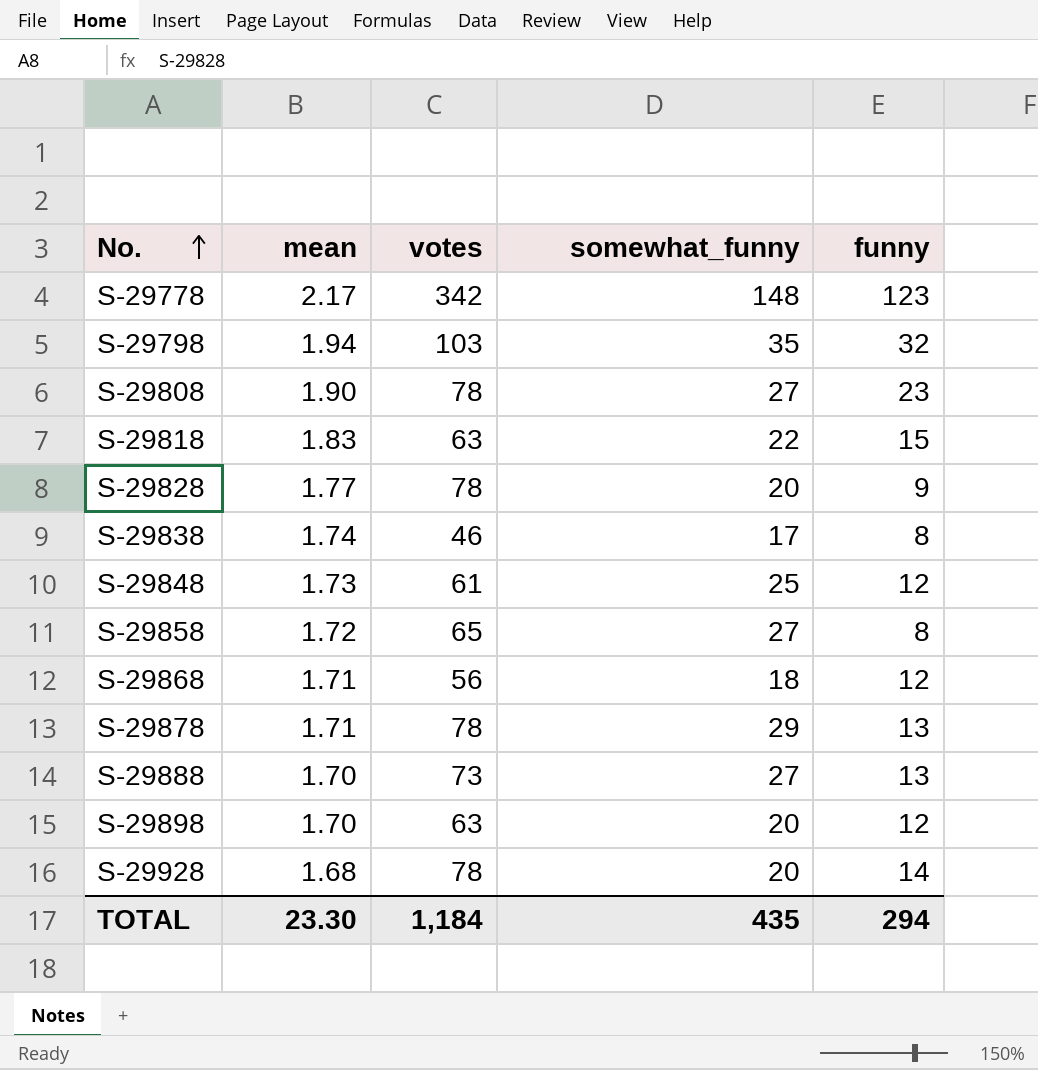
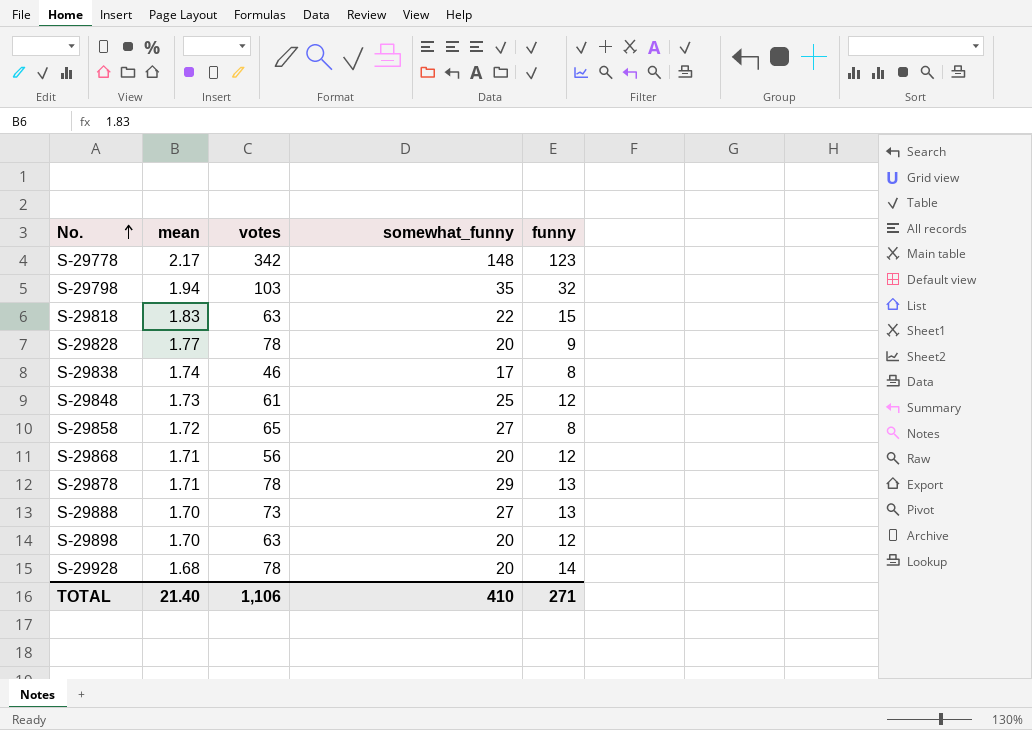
row S-29808: 1.90 | 78 | 27 | 23 -> none
S-29868 | somewhat_funny: 18 -> 20
TOTAL | mean: 23.30 -> 21.40
TOTAL | votes: 1,184 -> 1,106
TOTAL | somewhat_funny: 435 -> 410
TOTAL | funny: 294 -> 271

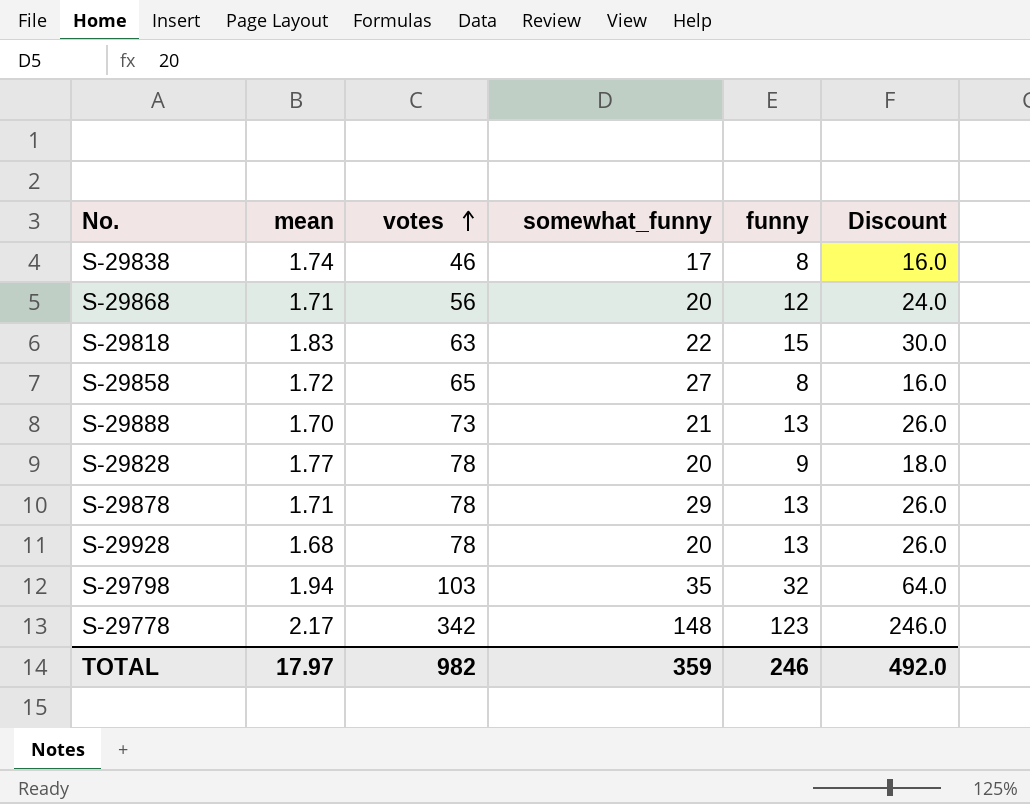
row order: No. ascending -> votes ascending
column Discount | formula: none -> [funny] * 2
row S-29848: 1.73 | 61 | 25 | 12 -> none
row S-29898: 1.70 | 63 | 20 | 12 -> none
S-29888 | somewhat_funny: 27 -> 21
S-29928 | funny: 14 -> 13
TOTAL | mean: 21.40 -> 17.97
TOTAL | votes: 1,106 -> 982
TOTAL | somewhat_funny: 410 -> 359
TOTAL | funny: 271 -> 246

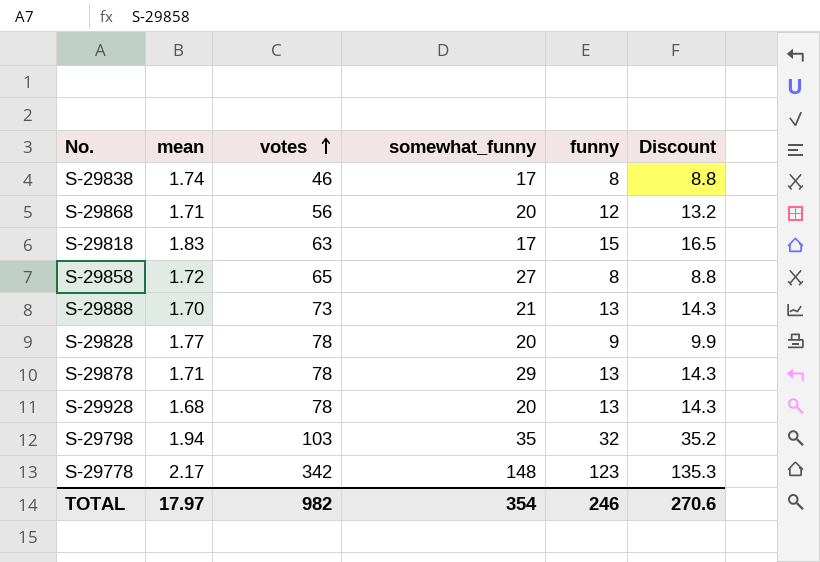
column Discount | formula: [funny] * 2 -> [funny] * 1.1
S-29818 | somewhat_funny: 22 -> 17
TOTAL | somewhat_funny: 359 -> 354
TOTAL | Discount: 492.0 -> 270.6

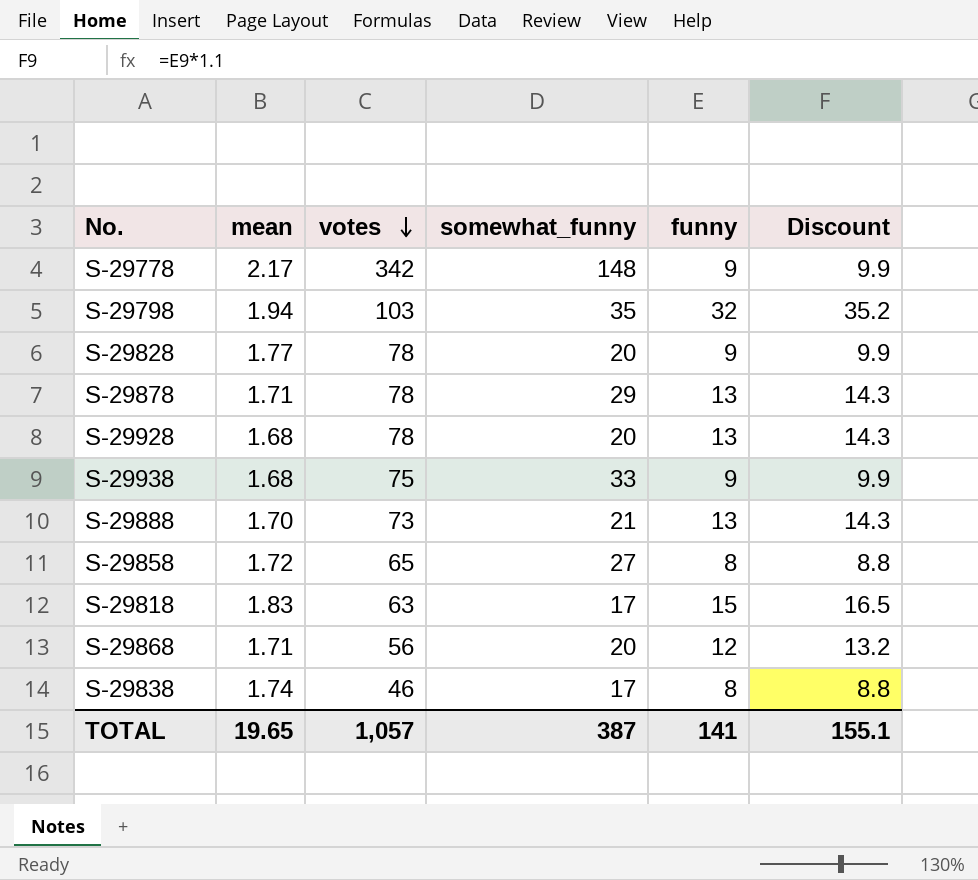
row order: votes ascending -> votes descending
S-29778 | funny: 123 -> 9
S-29778 | Discount: 135.3 -> 9.9
row S-29938: none -> 1.68 | 75 | 33 | 9 | 9.9
TOTAL | mean: 17.97 -> 19.65
TOTAL | votes: 982 -> 1,057
TOTAL | somewhat_funny: 354 -> 387
TOTAL | funny: 246 -> 141
TOTAL | Discount: 270.6 -> 155.1

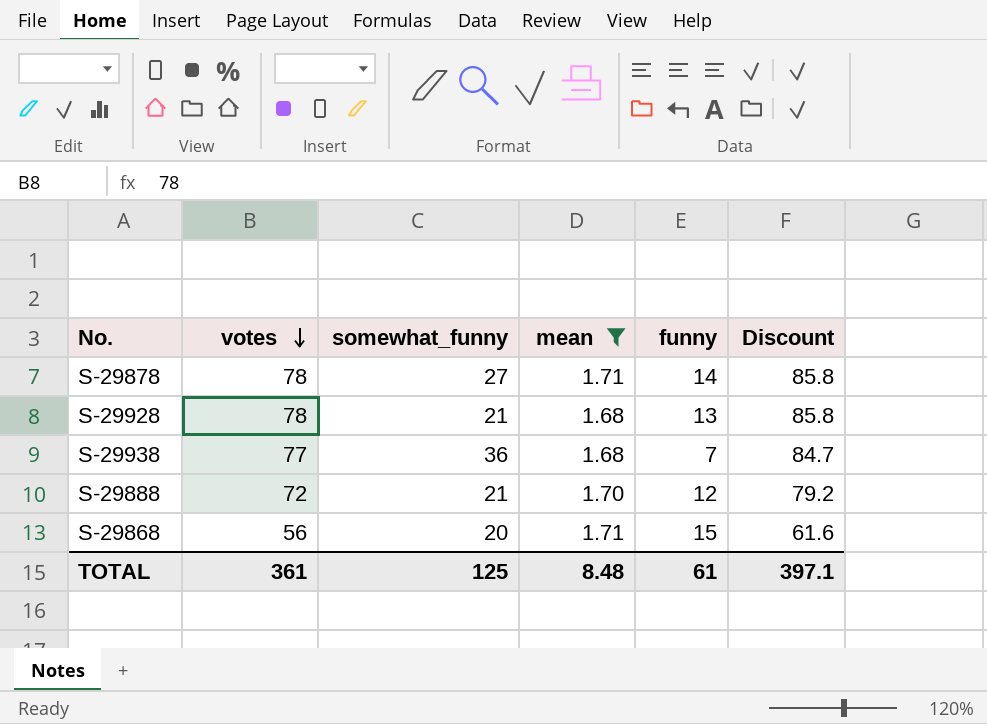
filter: none -> mean <= 1.71
column mean | position: 2 -> 4
column Discount | formula: [funny] * 1.1 -> [votes] * 1.1
S-29878 | somewhat_funny: 29 -> 27
S-29878 | funny: 13 -> 14
S-29928 | somewhat_funny: 20 -> 21
S-29938 | votes: 75 -> 77
S-29938 | somewhat_funny: 33 -> 36
S-29938 | funny: 9 -> 7
S-29888 | votes: 73 -> 72
S-29888 | funny: 13 -> 12
S-29868 | funny: 12 -> 15
TOTAL | votes: 1,057 -> 361
TOTAL | somewhat_funny: 387 -> 125
TOTAL | mean: 19.65 -> 8.48
TOTAL | funny: 141 -> 61
TOTAL | Discount: 155.1 -> 397.1

